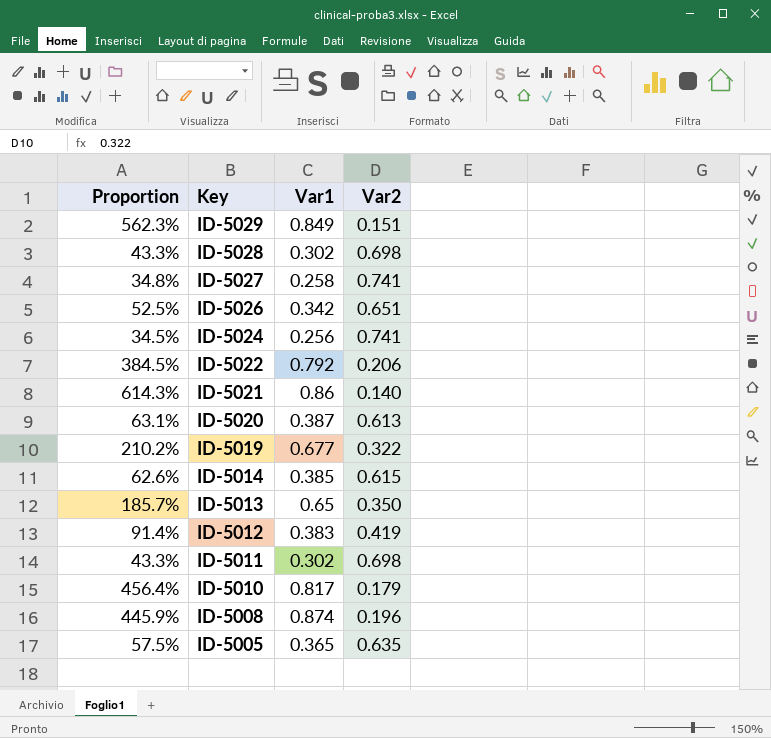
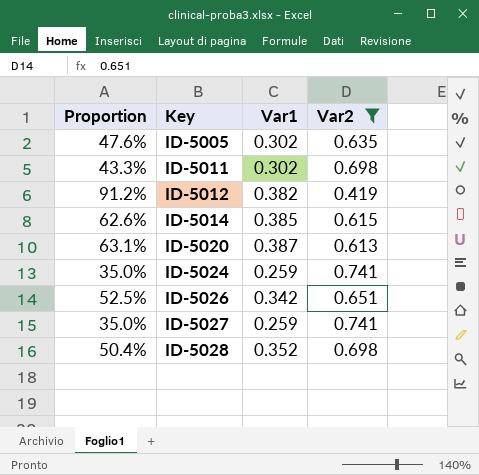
filter: none -> Var2 >= 0.419
row order: Key descending -> Key ascending
ID-5005 | Proportion: 57.5% -> 47.6%
ID-5005 | Var1: 0.365 -> 0.302
ID-5012 | Proportion: 91.4% -> 91.2%
ID-5012 | Var1: 0.383 -> 0.382
ID-5024 | Proportion: 34.5% -> 35.0%
ID-5024 | Var1: 0.256 -> 0.259
ID-5027 | Proportion: 34.8% -> 35.0%
ID-5027 | Var1: 0.258 -> 0.259
ID-5028 | Proportion: 43.3% -> 50.4%
ID-5028 | Var1: 0.302 -> 0.352

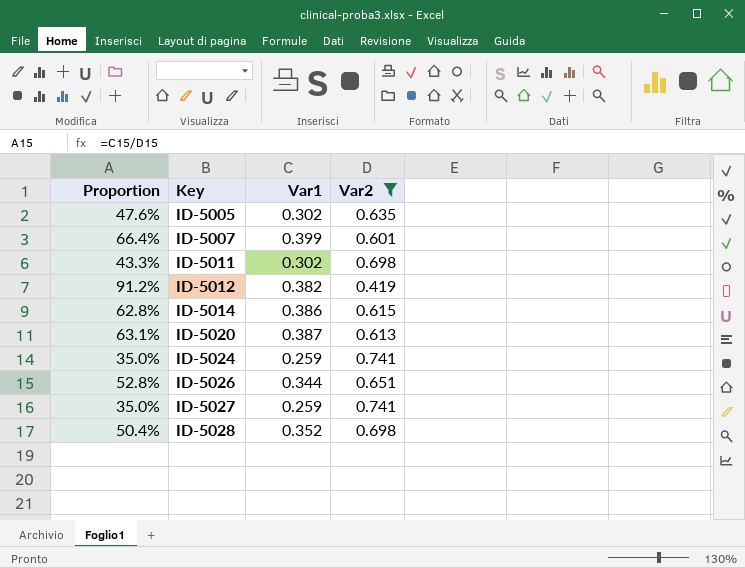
row ID-5007: none -> 66.4% | 0.399 | 0.601
ID-5014 | Proportion: 62.6% -> 62.8%
ID-5014 | Var1: 0.385 -> 0.386
ID-5026 | Proportion: 52.5% -> 52.8%
ID-5026 | Var1: 0.342 -> 0.344

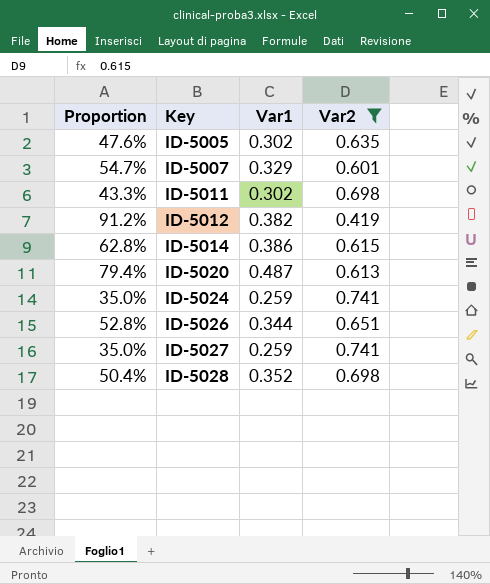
ID-5007 | Proportion: 66.4% -> 54.7%
ID-5007 | Var1: 0.399 -> 0.329
ID-5020 | Proportion: 63.1% -> 79.4%
ID-5020 | Var1: 0.387 -> 0.487

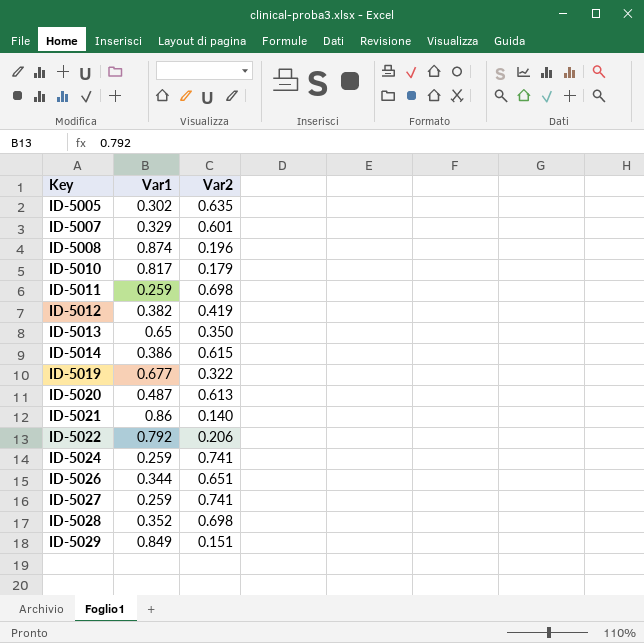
filter: Var2 >= 0.419 -> none
column Proportion | formula: [Var1] / [Var2] -> none
ID-5011 | Var1: 0.302 -> 0.259

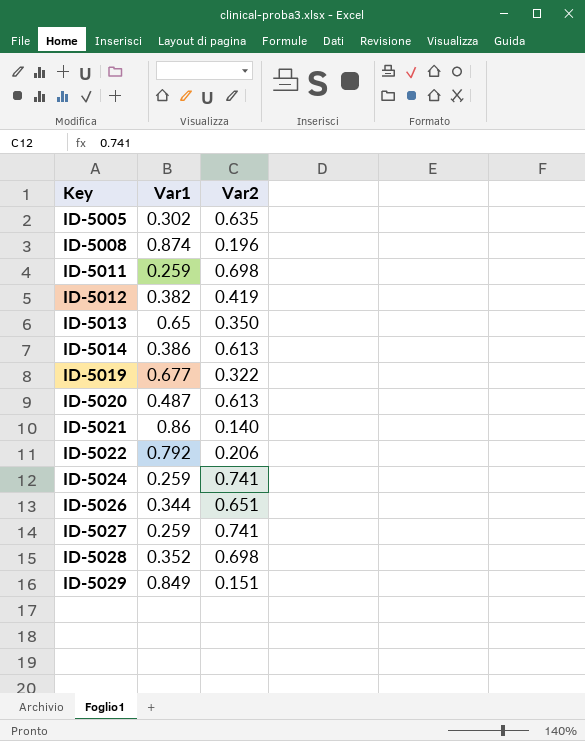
row ID-5007: 0.329 | 0.601 -> none
row ID-5010: 0.817 | 0.179 -> none
ID-5014 | Var2: 0.615 -> 0.613

